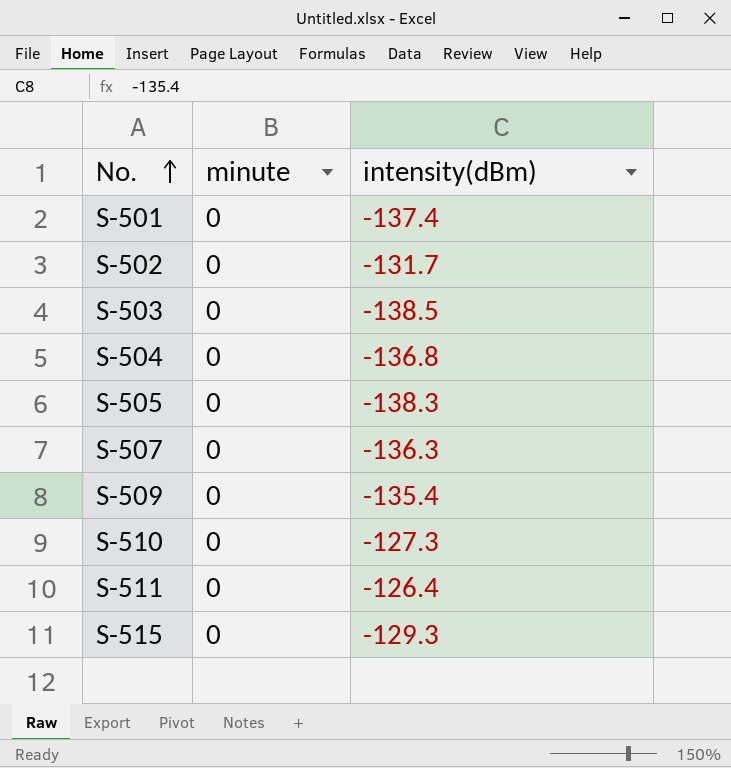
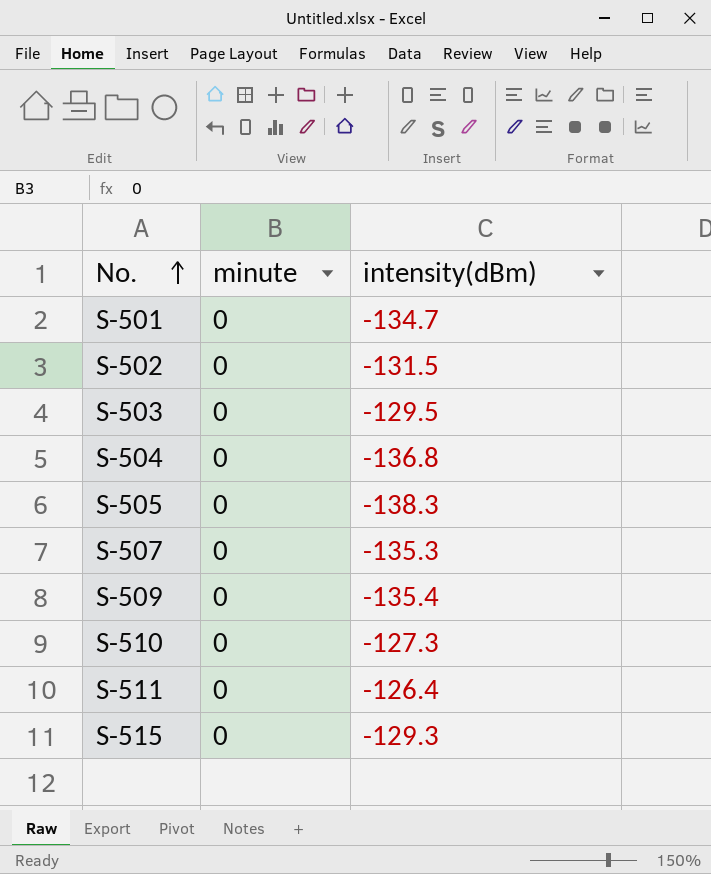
S-501 | intensity(dBm): -137.4 -> -134.7
S-502 | intensity(dBm): -131.7 -> -131.5
S-503 | intensity(dBm): -138.5 -> -129.5
S-507 | intensity(dBm): -136.3 -> -135.3

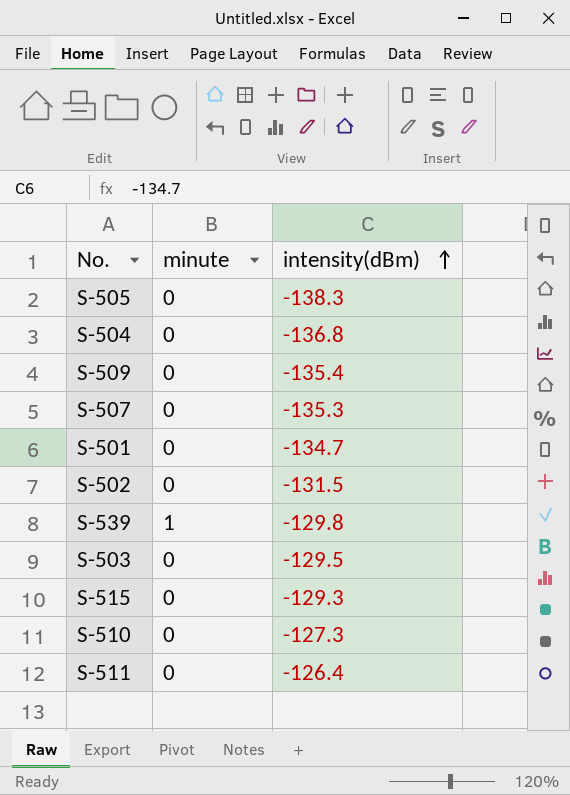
row order: No. ascending -> intensity(dBm) ascending
row S-539: none -> 1 | -129.8

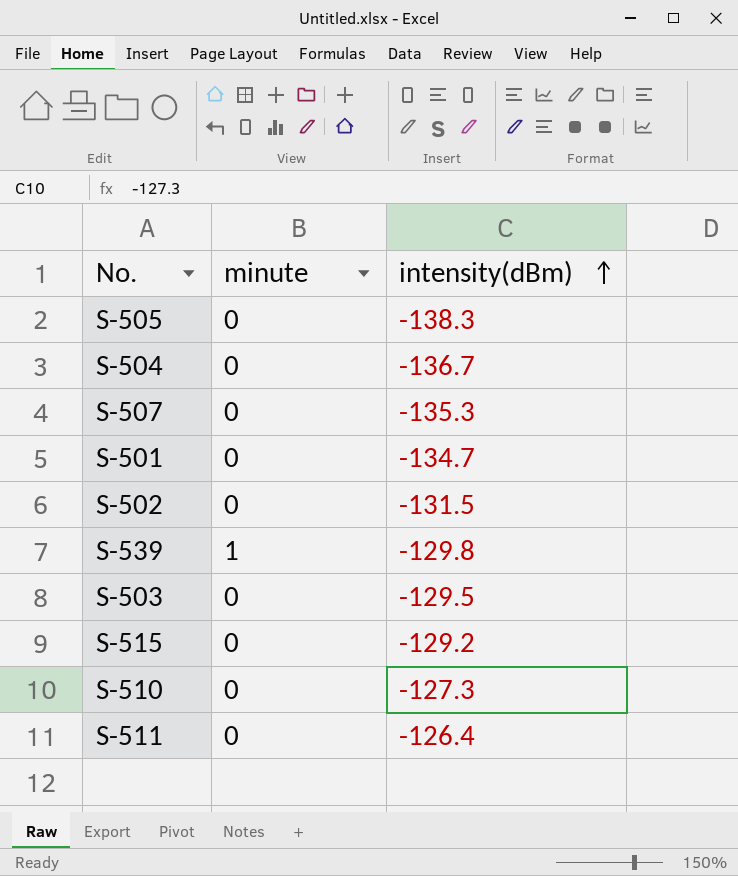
row S-509: 0 | -135.4 -> none
S-504 | intensity(dBm): -136.8 -> -136.7
S-515 | intensity(dBm): -129.3 -> -129.2

